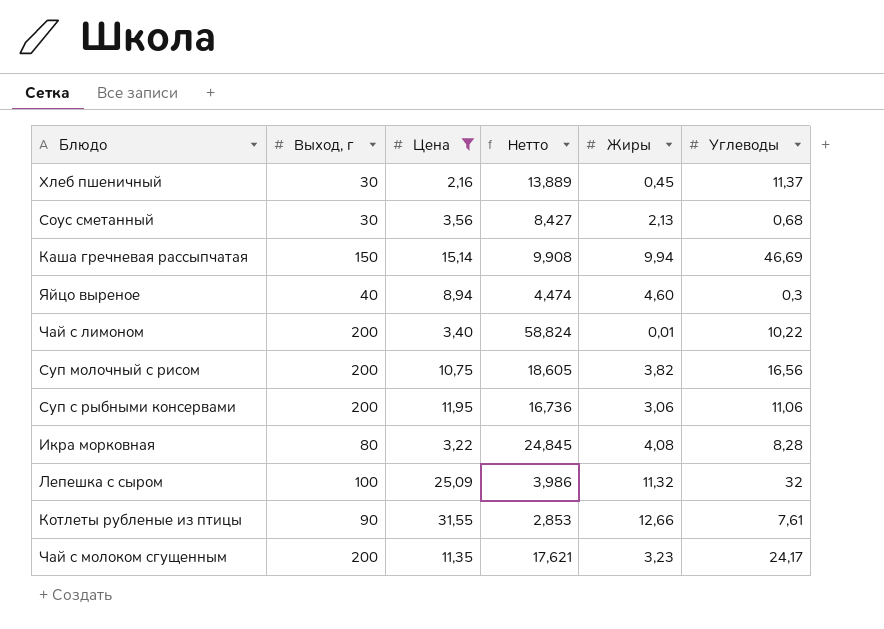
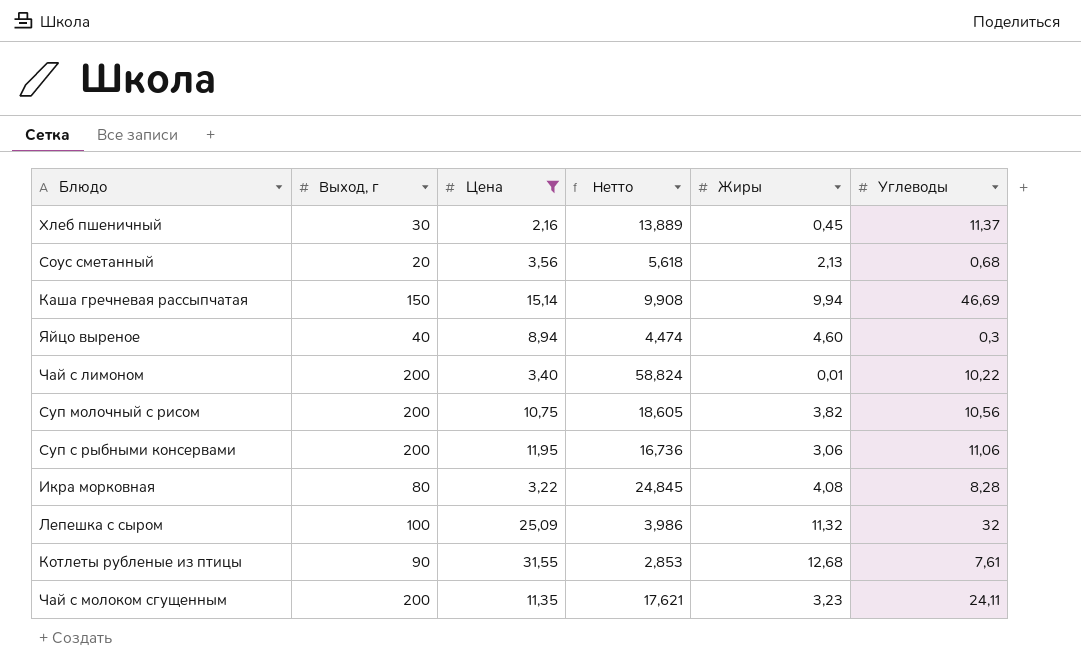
Соус сметанный | Выход, г: 30 -> 20
Соус сметанный | Нетто: 8,427 -> 5,618
Суп молочный с рисом | Углеводы: 16,56 -> 10,56
Котлеты рубленые из птицы | Жиры: 12,66 -> 12,68
Чай с молоком сгущенным | Углеводы: 24,17 -> 24,11

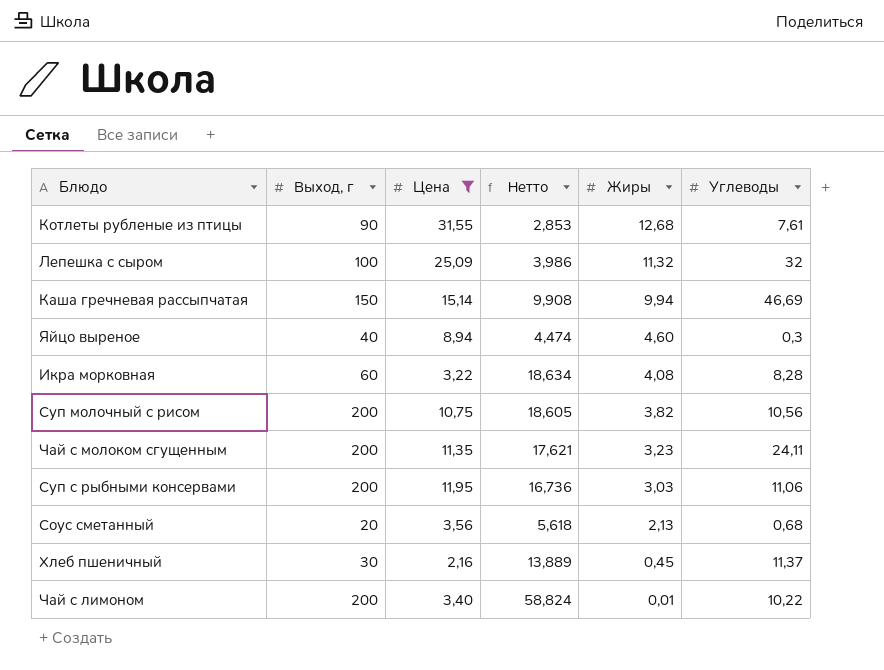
row order: none -> Жиры descending
Икра морковная | Выход, г: 80 -> 60
Икра морковная | Нетто: 24,845 -> 18,634
Суп с рыбными консервами | Жиры: 3,06 -> 3,03

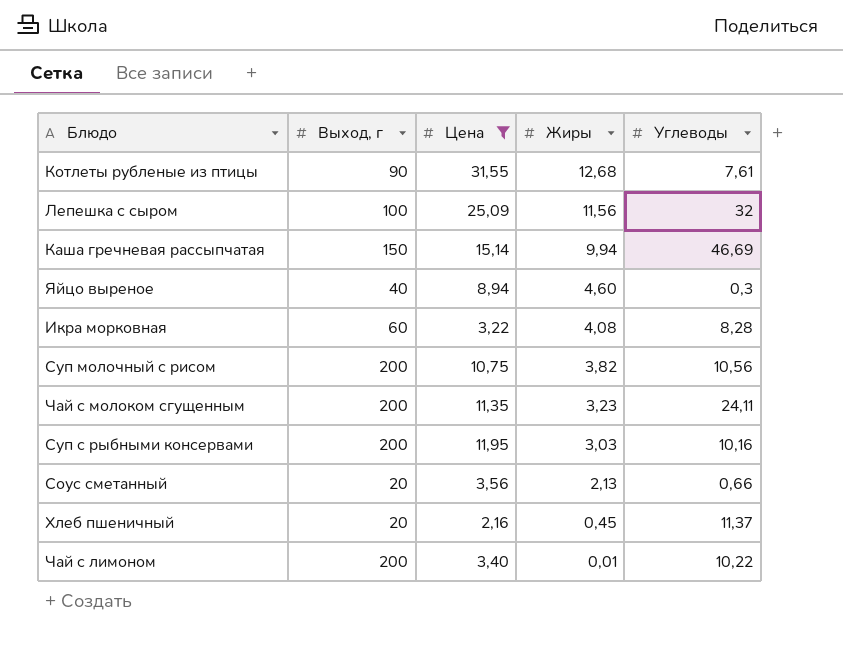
column Нетто | formula: [Выход, г] / [Цена] -> none
Лепешка с сыром | Жиры: 11,32 -> 11,56
Суп с рыбными консервами | Углеводы: 11,06 -> 10,16
Соус сметанный | Углеводы: 0,68 -> 0,66
Хлеб пшеничный | Выход, г: 30 -> 20

